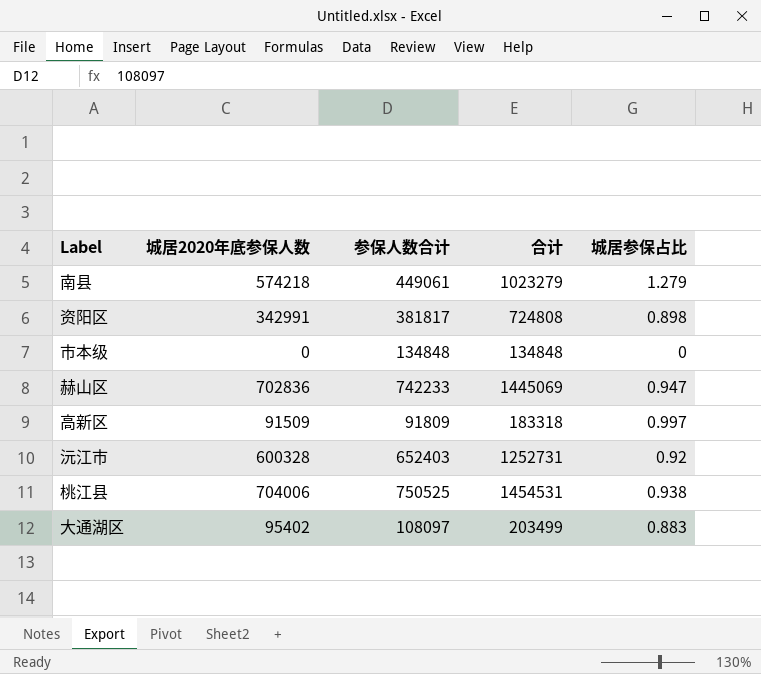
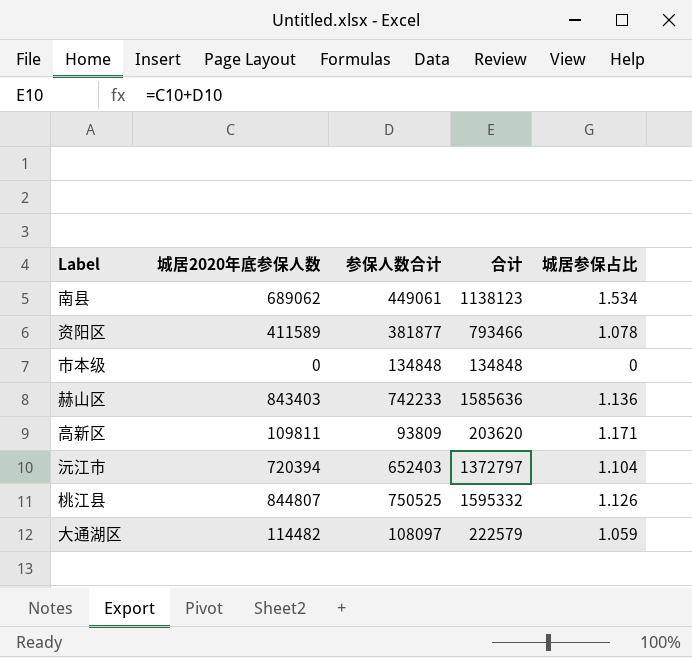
南县 | 城居2020年底参保人数: 574218 -> 689062
南县 | 合计: 1023279 -> 1138123
南县 | 城居参保占比: 1.279 -> 1.534
资阳区 | 城居2020年底参保人数: 342991 -> 411589
资阳区 | 参保人数合计: 381817 -> 381877
资阳区 | 合计: 724808 -> 793466
资阳区 | 城居参保占比: 0.898 -> 1.078
赫山区 | 城居2020年底参保人数: 702836 -> 843403
赫山区 | 合计: 1445069 -> 1585636
赫山区 | 城居参保占比: 0.947 -> 1.136
高新区 | 城居2020年底参保人数: 91509 -> 109811
高新区 | 参保人数合计: 91809 -> 93809
高新区 | 合计: 183318 -> 203620
高新区 | 城居参保占比: 0.997 -> 1.171
沅江市 | 城居2020年底参保人数: 600328 -> 720394
沅江市 | 合计: 1252731 -> 1372797
沅江市 | 城居参保占比: 0.92 -> 1.104
桃江县 | 城居2020年底参保人数: 704006 -> 844807
桃江县 | 合计: 1454531 -> 1595332
桃江县 | 城居参保占比: 0.938 -> 1.126
大通湖区 | 城居2020年底参保人数: 95402 -> 114482
大通湖区 | 合计: 203499 -> 222579
大通湖区 | 城居参保占比: 0.883 -> 1.059

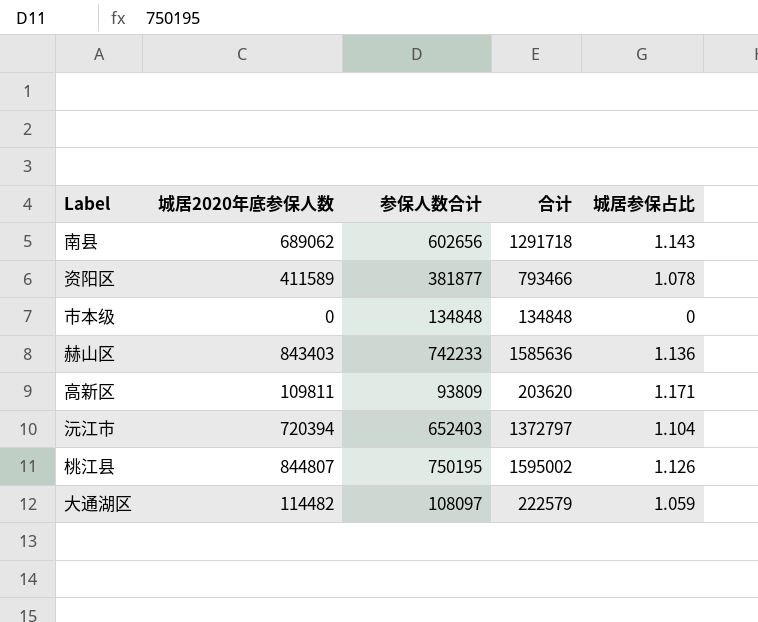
南县 | 参保人数合计: 449061 -> 602656
南县 | 合计: 1138123 -> 1291718
南县 | 城居参保占比: 1.534 -> 1.143
桃江县 | 参保人数合计: 750525 -> 750195
桃江县 | 合计: 1595332 -> 1595002

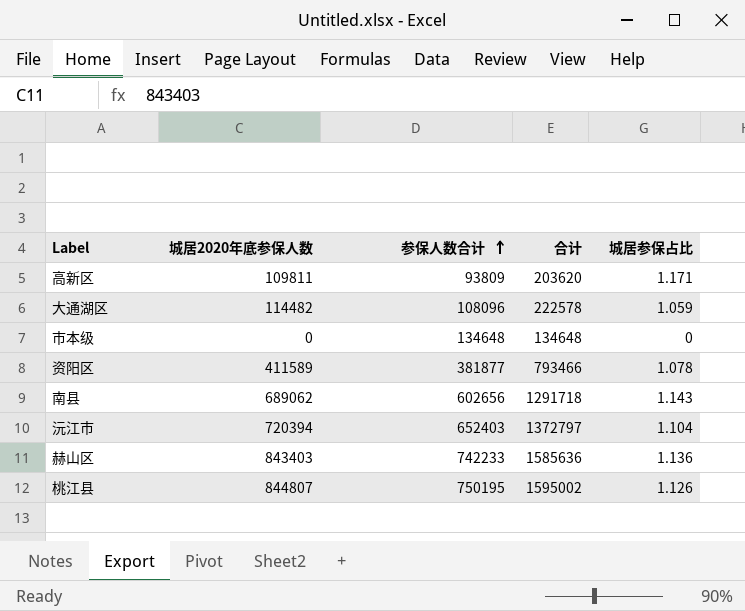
row order: none -> 参保人数合计 ascending
大通湖区 | 参保人数合计: 108097 -> 108096
大通湖区 | 合计: 222579 -> 222578
市本级 | 参保人数合计: 134848 -> 134648
市本级 | 合计: 134848 -> 134648

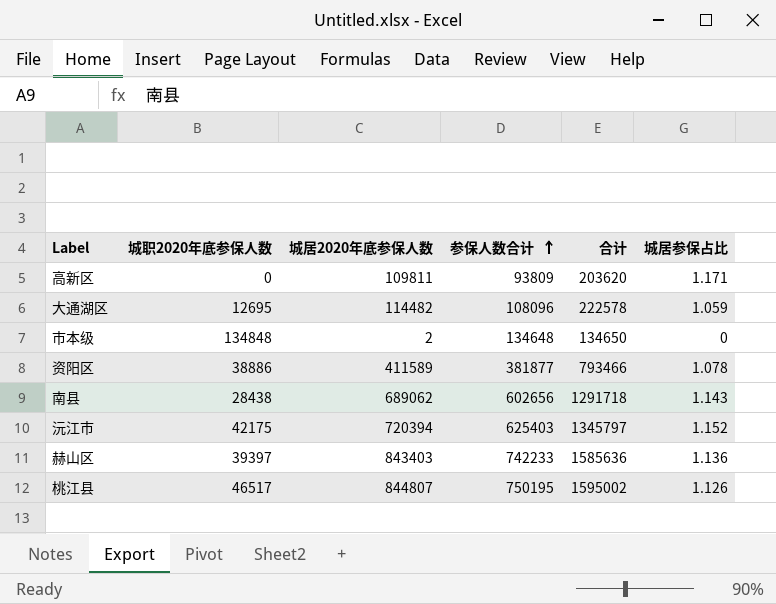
column 城职2020年底参保人数 | position: none -> 2
市本级 | 城居2020年底参保人数: 0 -> 2
市本级 | 合计: 134648 -> 134650
沅江市 | 参保人数合计: 652403 -> 625403
沅江市 | 合计: 1372797 -> 1345797
沅江市 | 城居参保占比: 1.104 -> 1.152

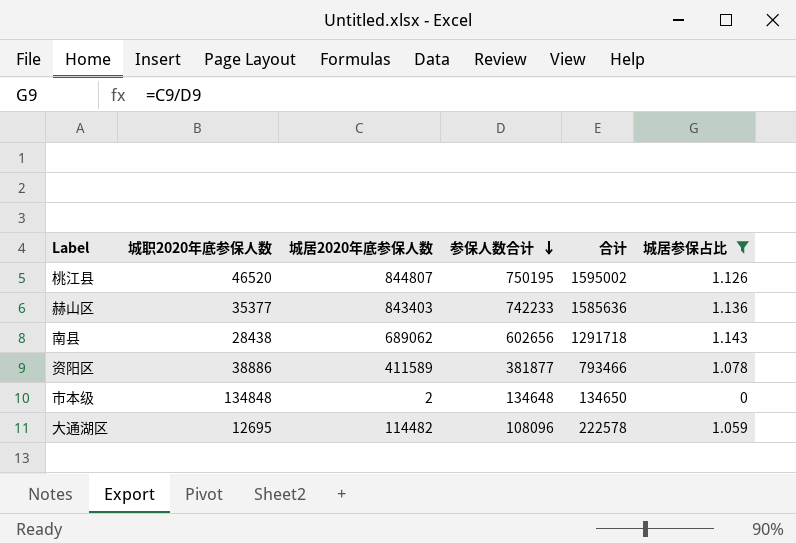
filter: none -> 城居参保占比 <= 1.143
row order: 参保人数合计 ascending -> 参保人数合计 descending
桃江县 | 城职2020年底参保人数: 46517 -> 46520
赫山区 | 城职2020年底参保人数: 39397 -> 35377

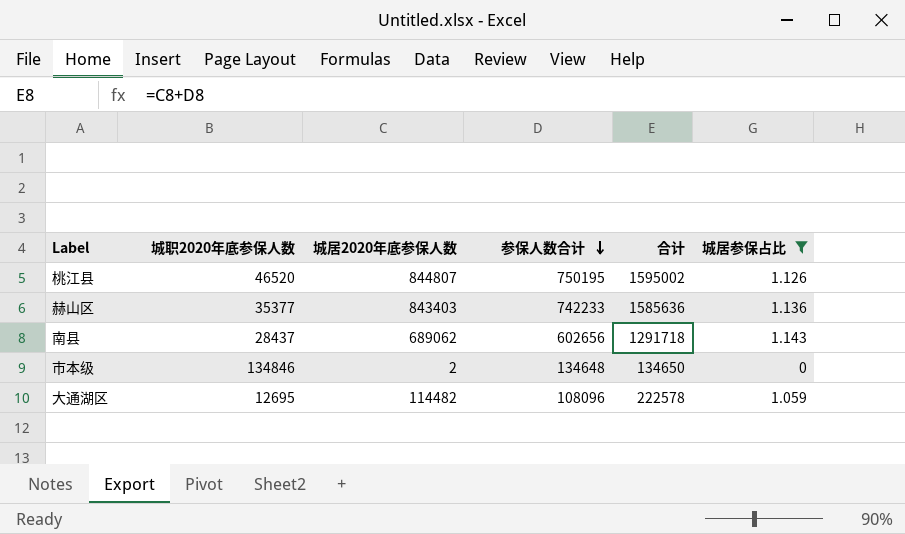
row 资阳区: 38886 | 411589 | 381877 | 793466 | 1.078 -> none
南县 | 城职2020年底参保人数: 28438 -> 28437
市本级 | 城职2020年底参保人数: 134848 -> 134846

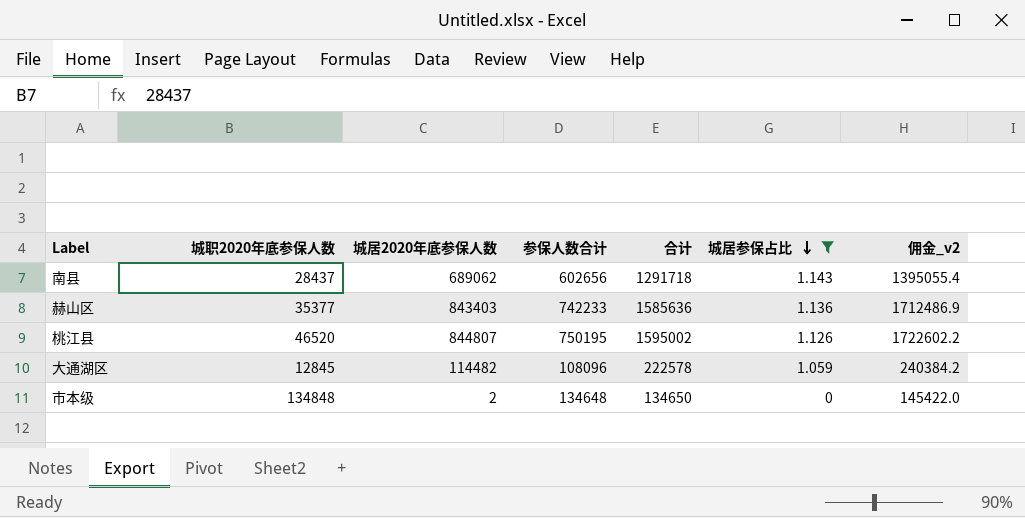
row order: 参保人数合计 descending -> 城居参保占比 descending
column 佣金_v2 | formula: none -> [合计] * 1.08
大通湖区 | 城职2020年底参保人数: 12695 -> 12845
市本级 | 城职2020年底参保人数: 134846 -> 134848

